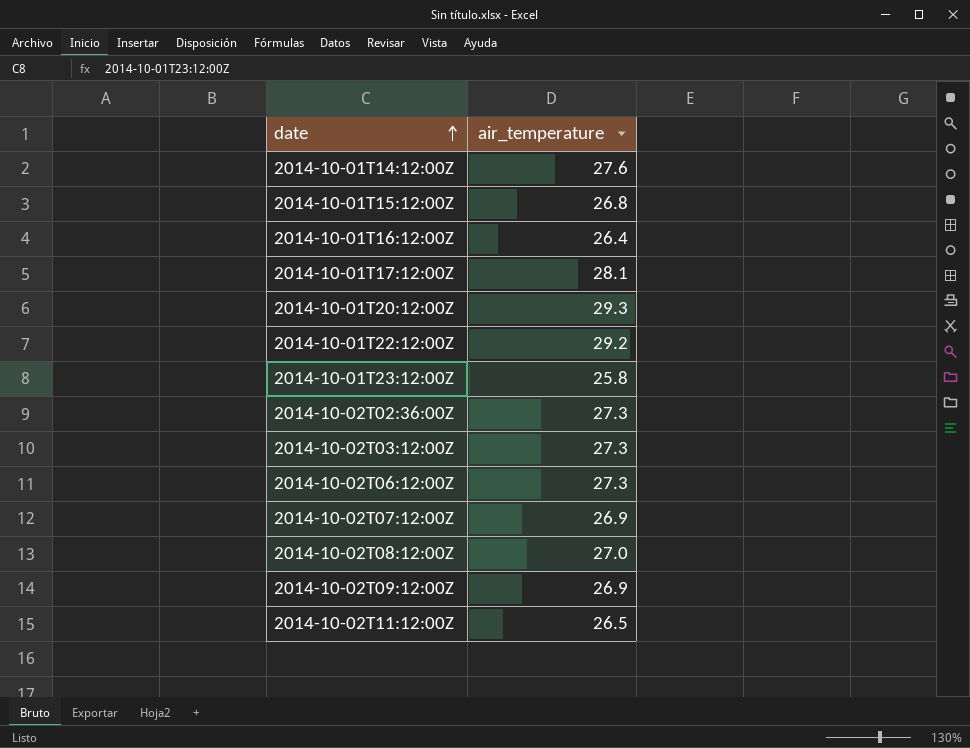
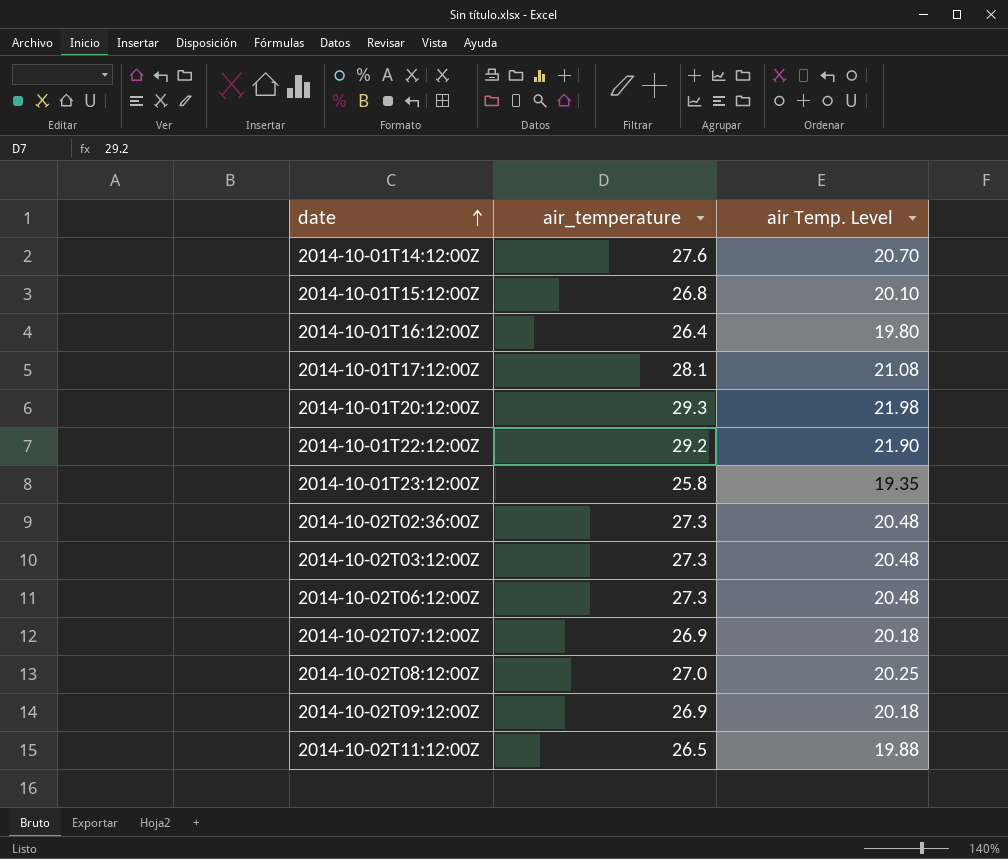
column air Temp. Level | formula: none -> [air_temperature] * 0.75

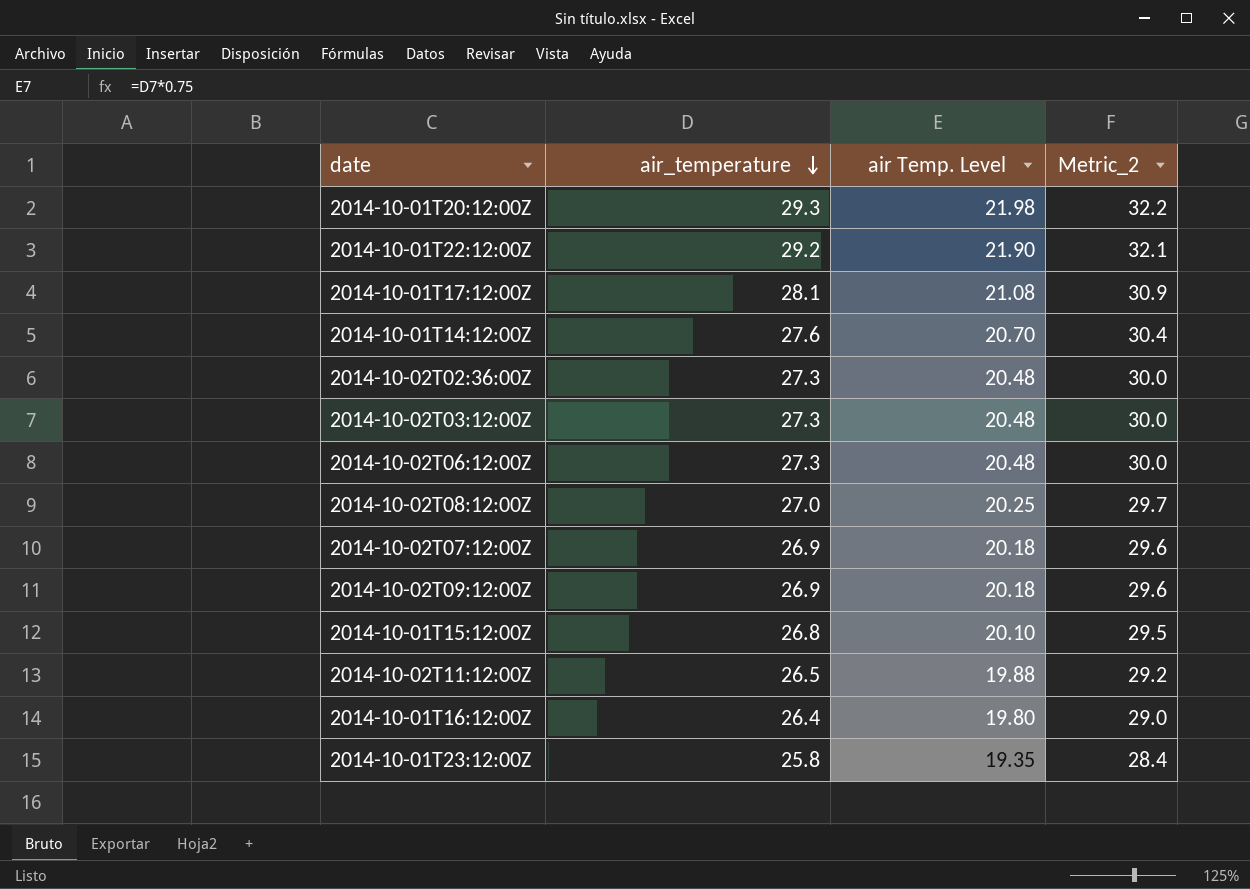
row order: date ascending -> air_temperature descending
column Metric_2 | formula: none -> [air_temperature] * 1.1

